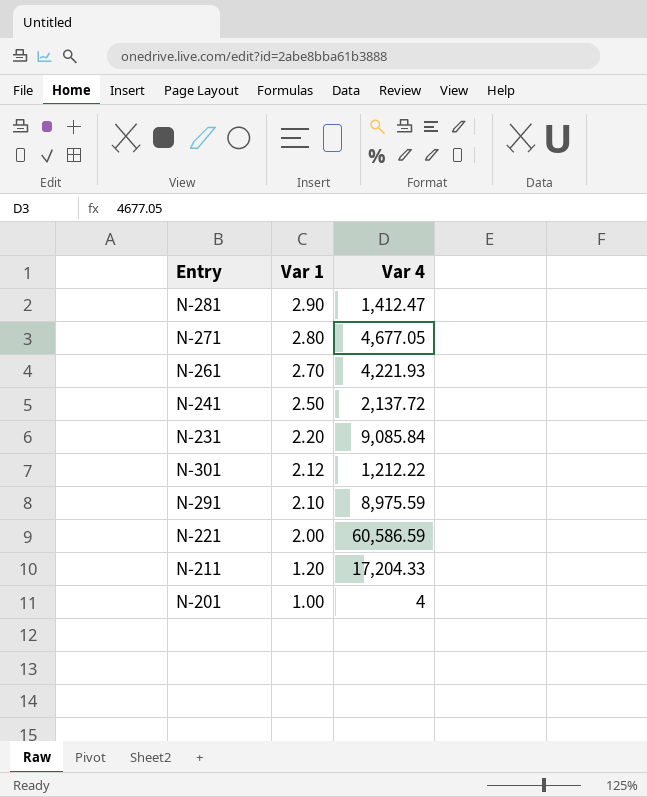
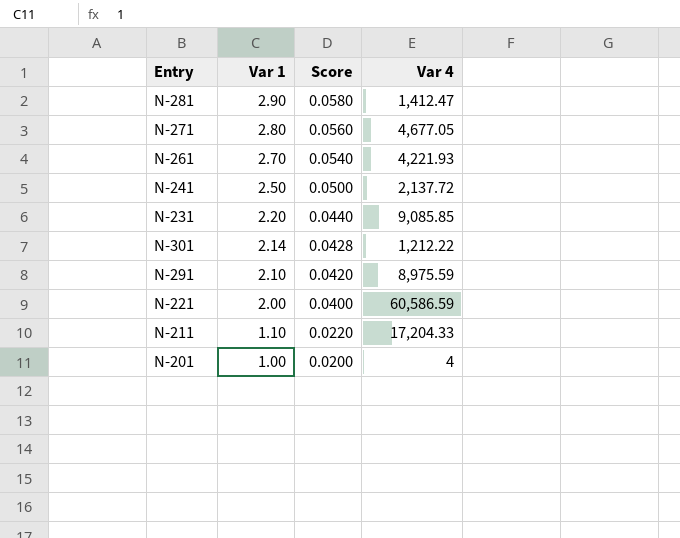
column Score | formula: none -> [Var 1] * 0.02
N-231 | Var 4: 9,085.84 -> 9,085.85
N-301 | Var 1: 2.12 -> 2.14
N-211 | Var 1: 1.20 -> 1.10

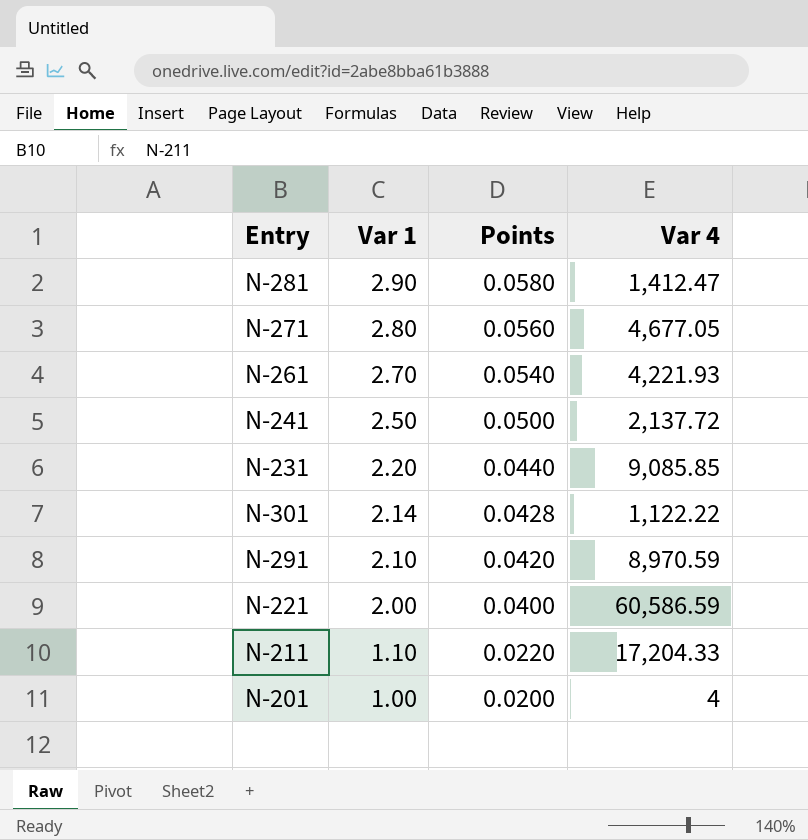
column name: Score -> Points
N-301 | Var 4: 1,212.22 -> 1,122.22
N-291 | Var 4: 8,975.59 -> 8,970.59

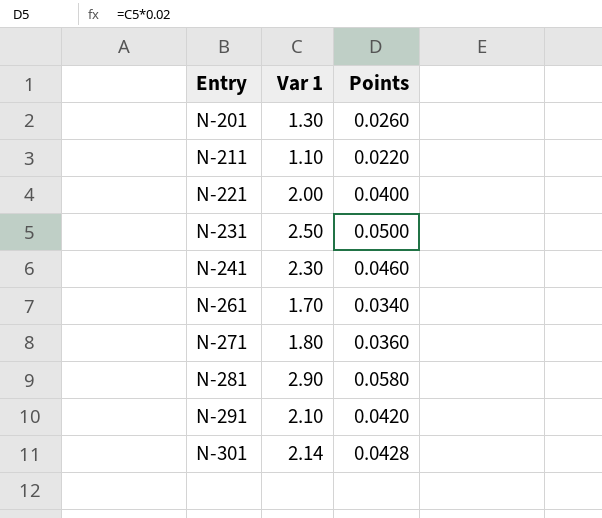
row order: Var 1 descending -> Entry ascending
column Var 4 | position: 4 -> none
N-201 | Var 1: 1.00 -> 1.30
N-201 | Points: 0.0200 -> 0.0260
N-231 | Var 1: 2.20 -> 2.50
N-231 | Points: 0.0440 -> 0.0500
N-241 | Var 1: 2.50 -> 2.30
N-241 | Points: 0.0500 -> 0.0460
N-261 | Var 1: 2.70 -> 1.70
N-261 | Points: 0.0540 -> 0.0340
N-271 | Var 1: 2.80 -> 1.80
N-271 | Points: 0.0560 -> 0.0360

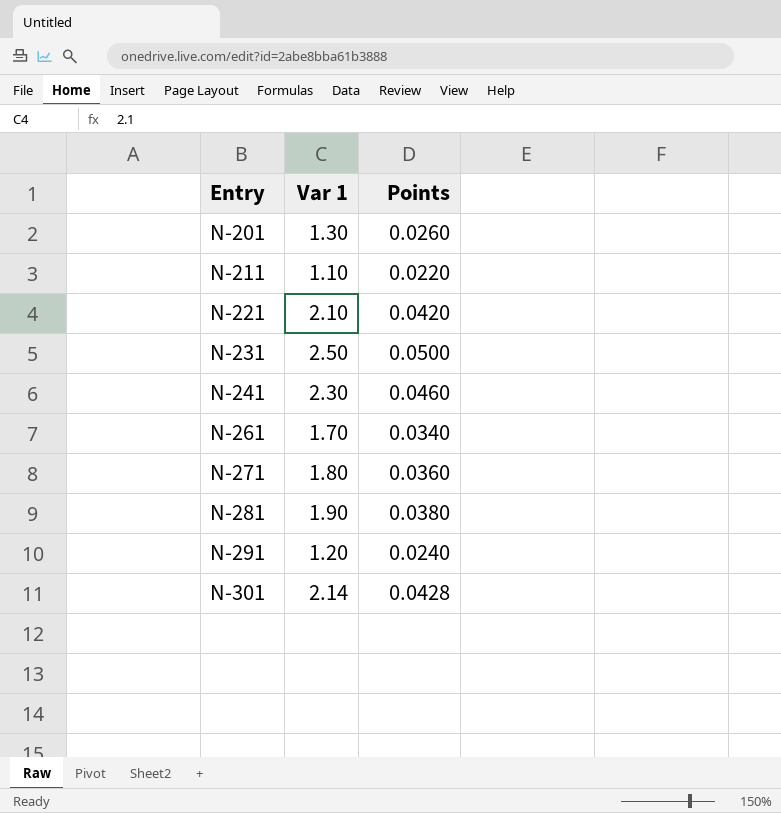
N-221 | Var 1: 2.00 -> 2.10
N-221 | Points: 0.0400 -> 0.0420
N-281 | Var 1: 2.90 -> 1.90
N-281 | Points: 0.0580 -> 0.0380
N-291 | Var 1: 2.10 -> 1.20
N-291 | Points: 0.0420 -> 0.0240

